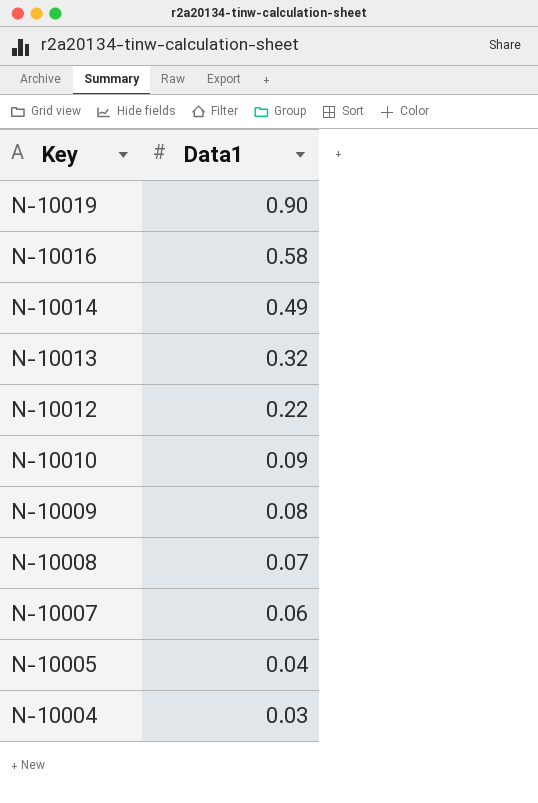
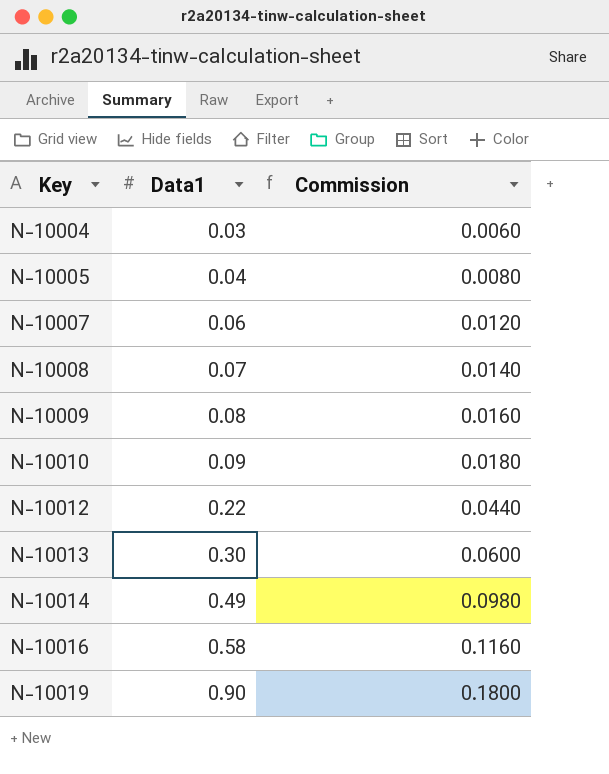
row order: Key descending -> Key ascending
column Commission | formula: none -> [Data1] * 0.2
N-10013 | Data1: 0.32 -> 0.30

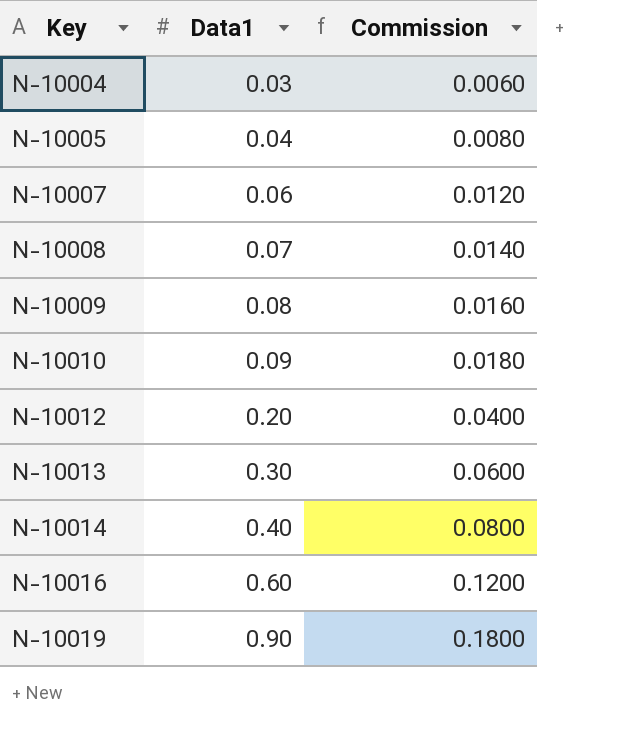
N-10012 | Data1: 0.22 -> 0.20
N-10012 | Commission: 0.0440 -> 0.0400
N-10014 | Data1: 0.49 -> 0.40
N-10014 | Commission: 0.0980 -> 0.0800
N-10016 | Data1: 0.58 -> 0.60
N-10016 | Commission: 0.1160 -> 0.1200

